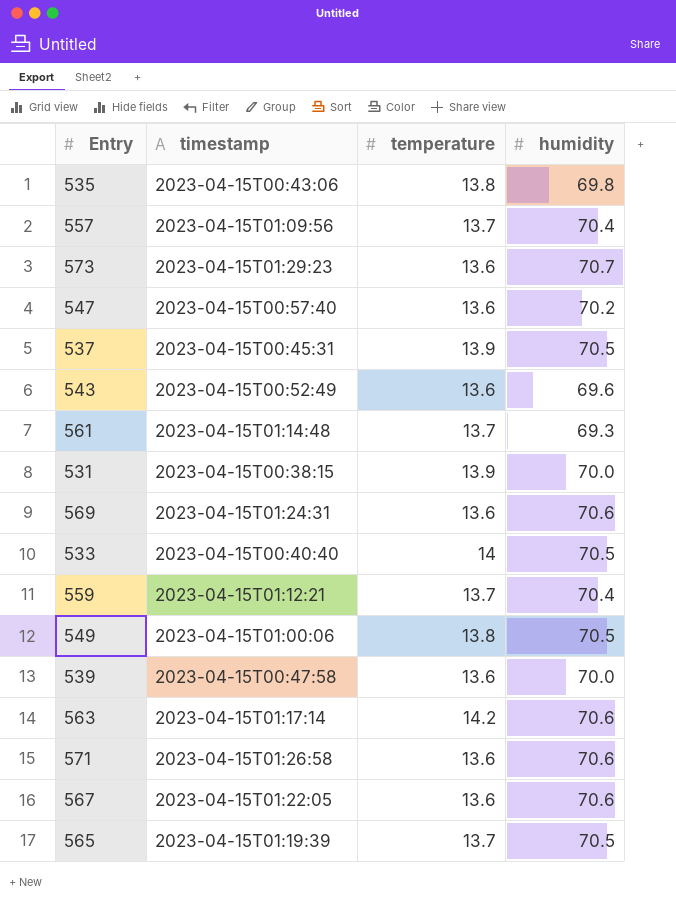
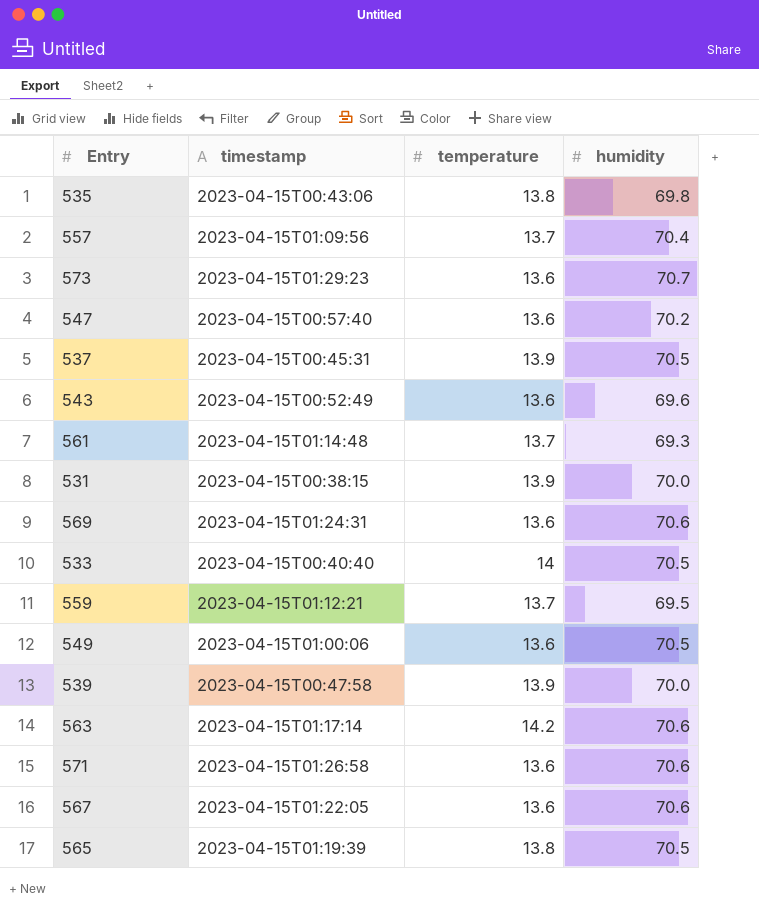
559 | humidity: 70.4 -> 69.5
549 | temperature: 13.8 -> 13.6
539 | temperature: 13.6 -> 13.9
565 | temperature: 13.7 -> 13.8

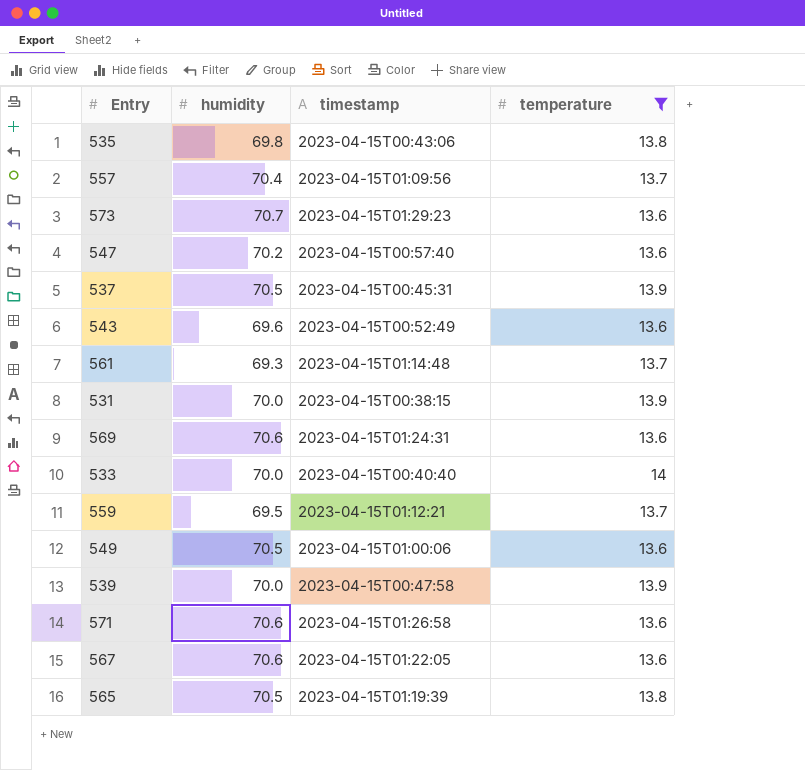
filter: none -> temperature != 14.2
column humidity | position: 4 -> 2
533 | humidity: 70.5 -> 70.0

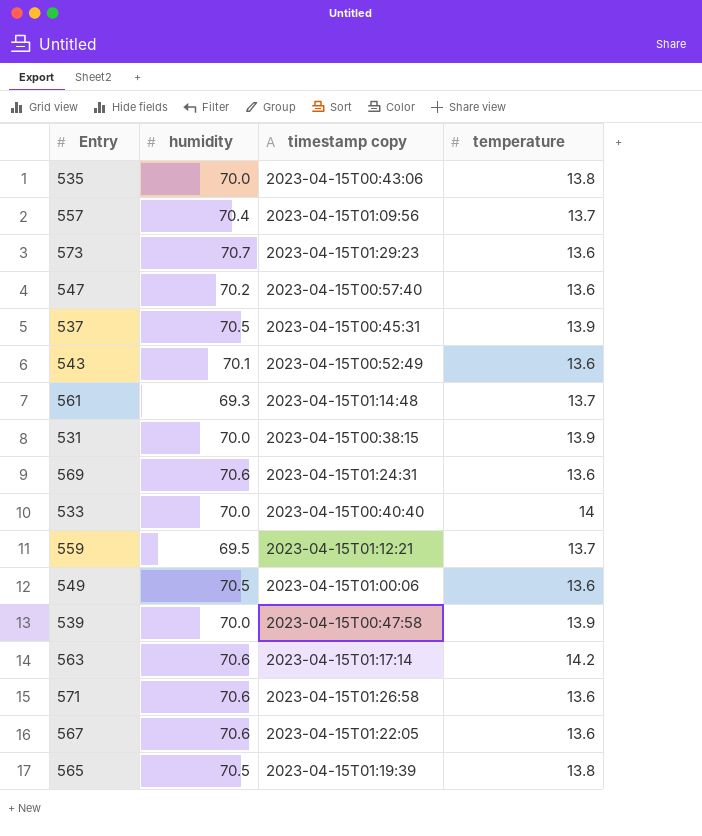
filter: temperature != 14.2 -> none
column name: timestamp -> timestamp copy
535 | humidity: 69.8 -> 70.0
543 | humidity: 69.6 -> 70.1

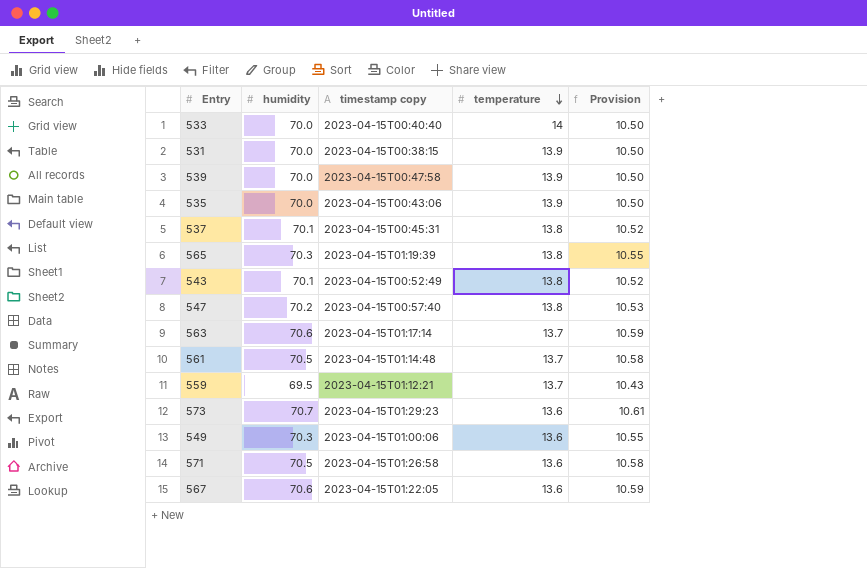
row order: none -> temperature descending
column Provision | formula: none -> [humidity] * 0.15
row 557: 70.4 | 2023-04-15T01:09:56 | 13.7 -> none
row 569: 70.6 | 2023-04-15T01:24:31 | 13.6 -> none
535 | temperature: 13.8 -> 13.9
537 | humidity: 70.5 -> 70.1
537 | temperature: 13.9 -> 13.8
565 | humidity: 70.5 -> 70.3
543 | temperature: 13.6 -> 13.8
547 | temperature: 13.6 -> 13.8
563 | temperature: 14.2 -> 13.7
561 | humidity: 69.3 -> 70.5
549 | humidity: 70.5 -> 70.3
571 | humidity: 70.6 -> 70.5

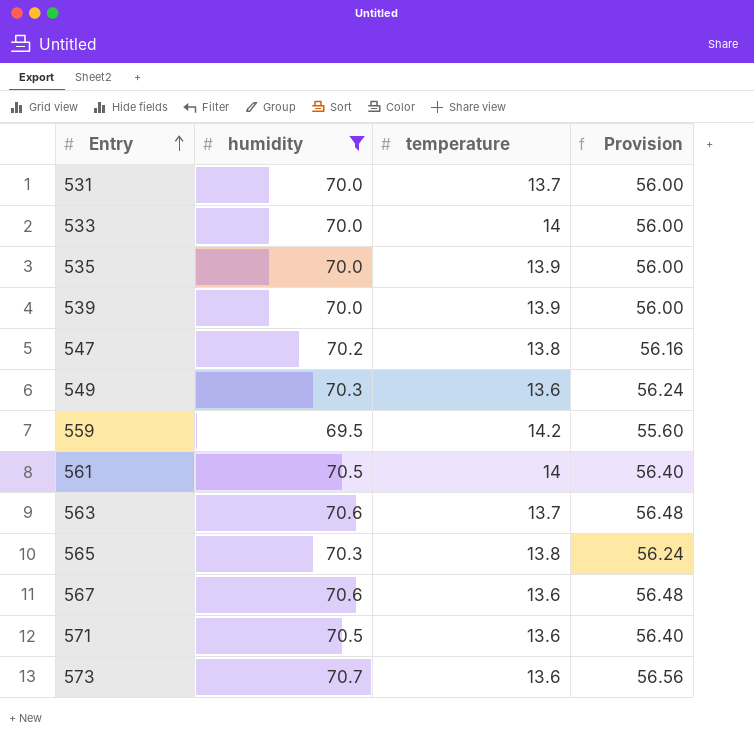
filter: none -> humidity != 70.1
row order: temperature descending -> Entry ascending
column timestamp copy | position: 3 -> none
column Provision | formula: [humidity] * 0.15 -> [humidity] * 0.8
531 | temperature: 13.9 -> 13.7
559 | temperature: 13.7 -> 14.2
561 | temperature: 13.7 -> 14

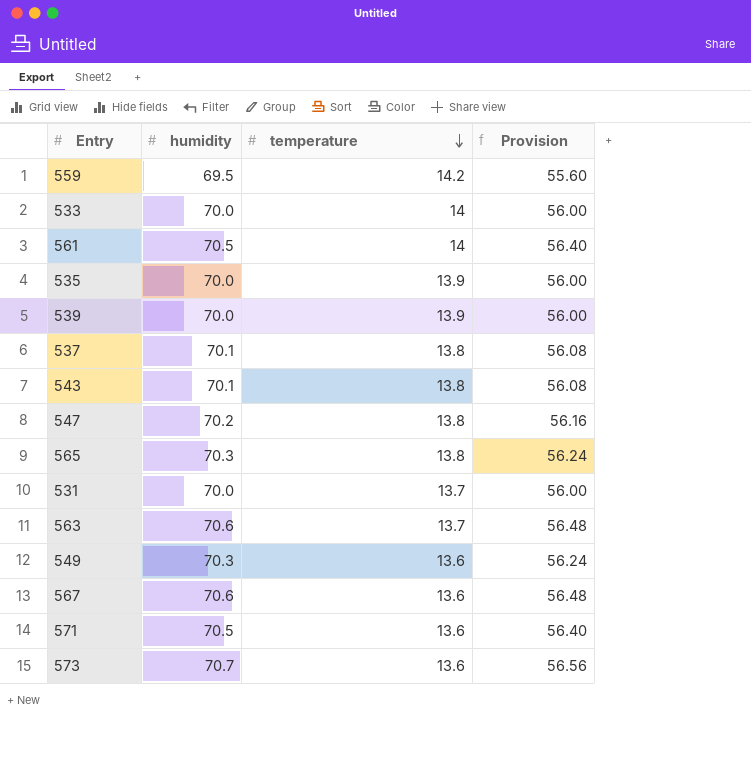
filter: humidity != 70.1 -> none
row order: Entry ascending -> temperature descending

